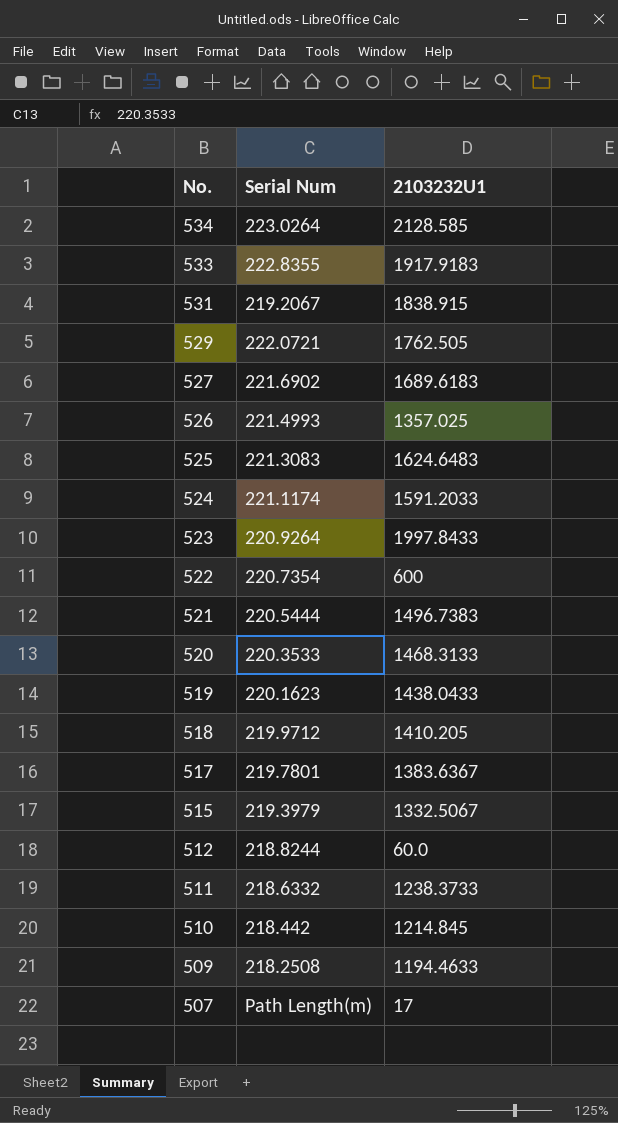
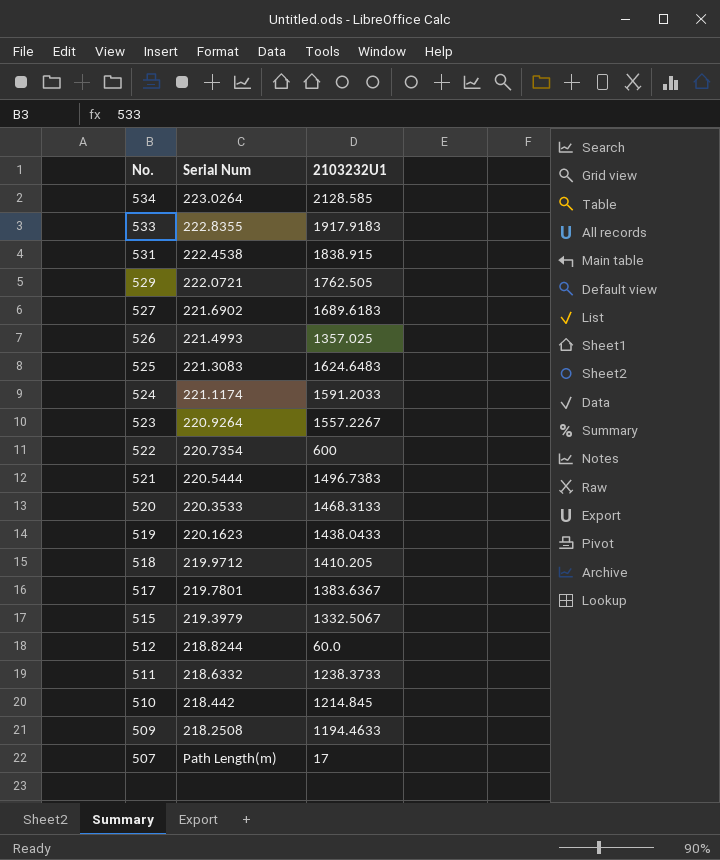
531 | Serial Num: 219.2067 -> 222.4538
523 | 2103232U1: 1997.8433 -> 1557.2267

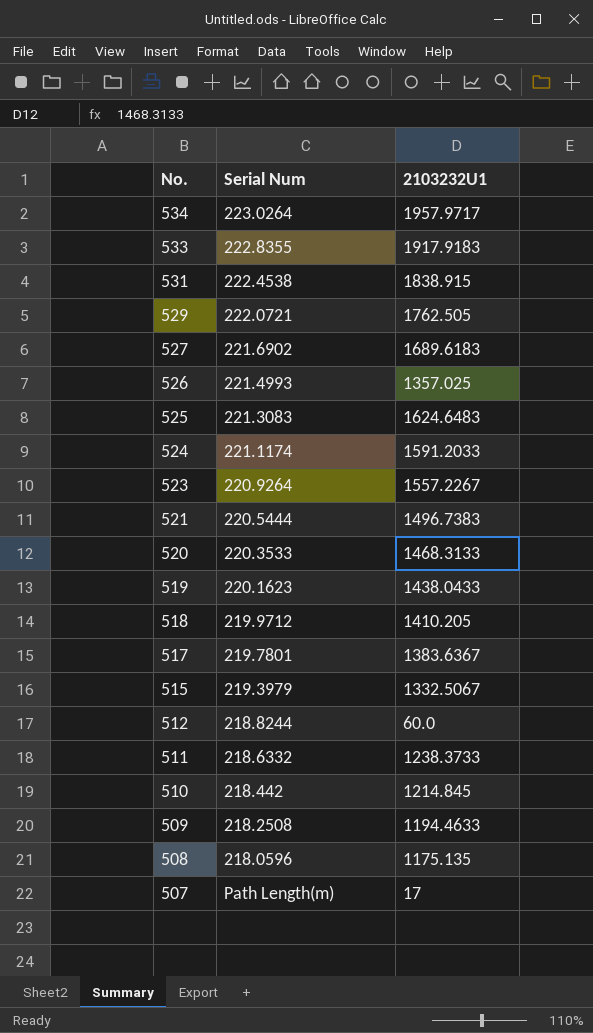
row 522: 220.7354 | 600 -> none
534 | 2103232U1: 2128.585 -> 1957.9717
row 508: none -> 218.0596 | 1175.135

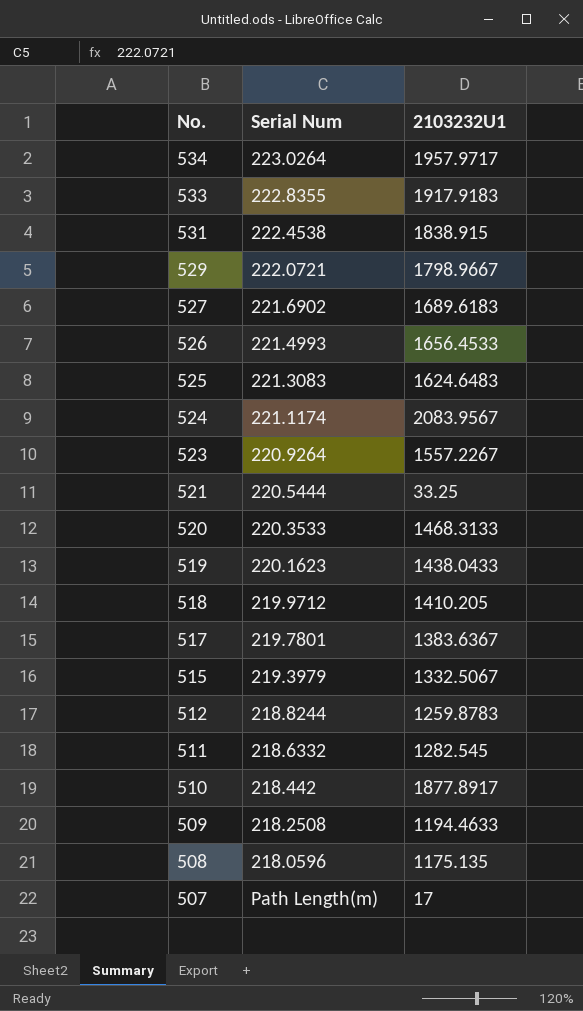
529 | 2103232U1: 1762.505 -> 1798.9667
526 | 2103232U1: 1357.025 -> 1656.4533
524 | 2103232U1: 1591.2033 -> 2083.9567
521 | 2103232U1: 1496.7383 -> 33.25
512 | 2103232U1: 60.0 -> 1259.8783
511 | 2103232U1: 1238.3733 -> 1282.545
510 | 2103232U1: 1214.845 -> 1877.8917

